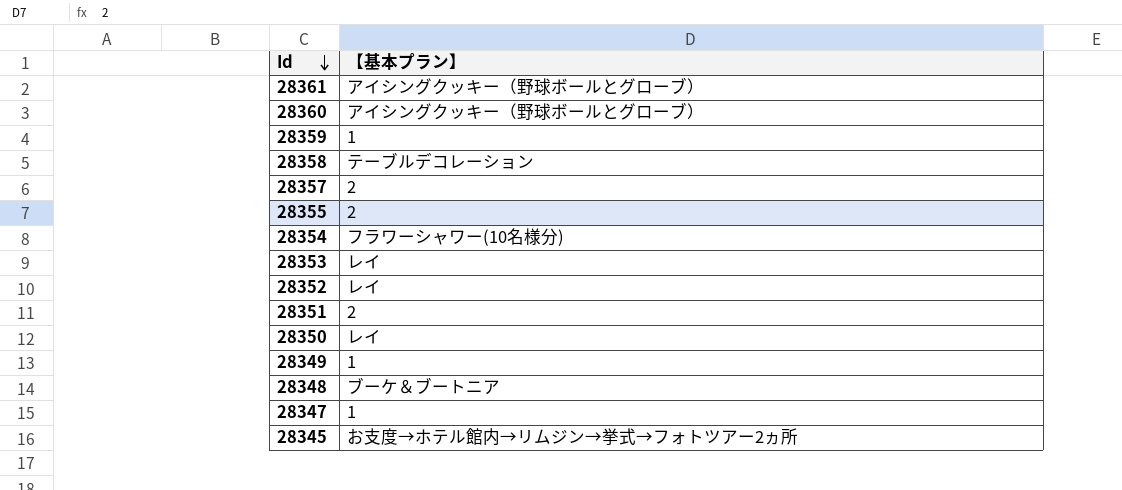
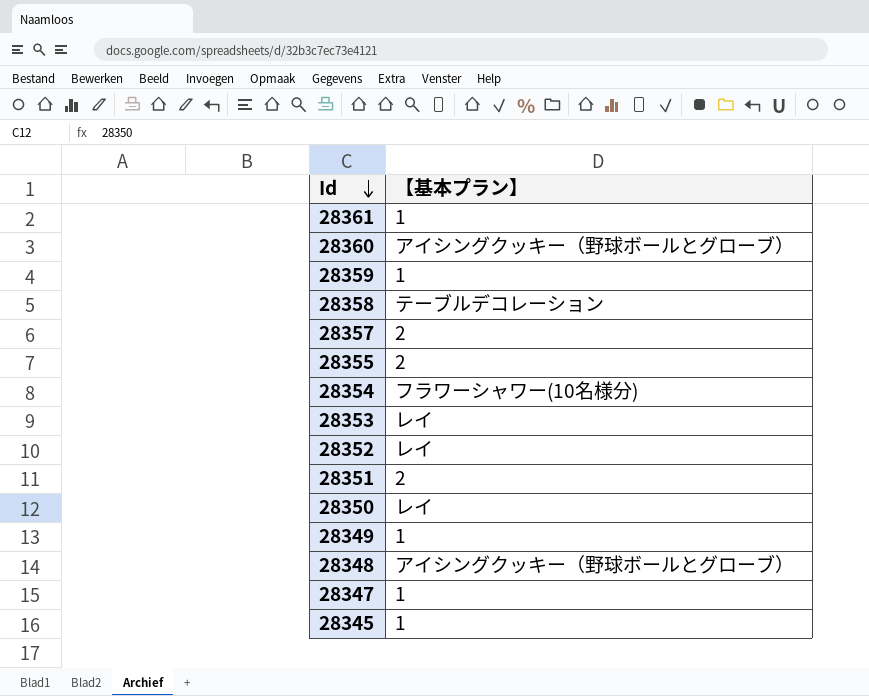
28361 | 【基本プラン】: アイシングクッキー（野球ボールとグローブ） -> 1
28348 | 【基本プラン】: ブーケ＆ブートニア -> アイシングクッキー（野球ボールとグローブ）
28345 | 【基本プラン】: お支度→ホテル館内→リムジン→挙式→フォトツアー2ヵ所 -> 1

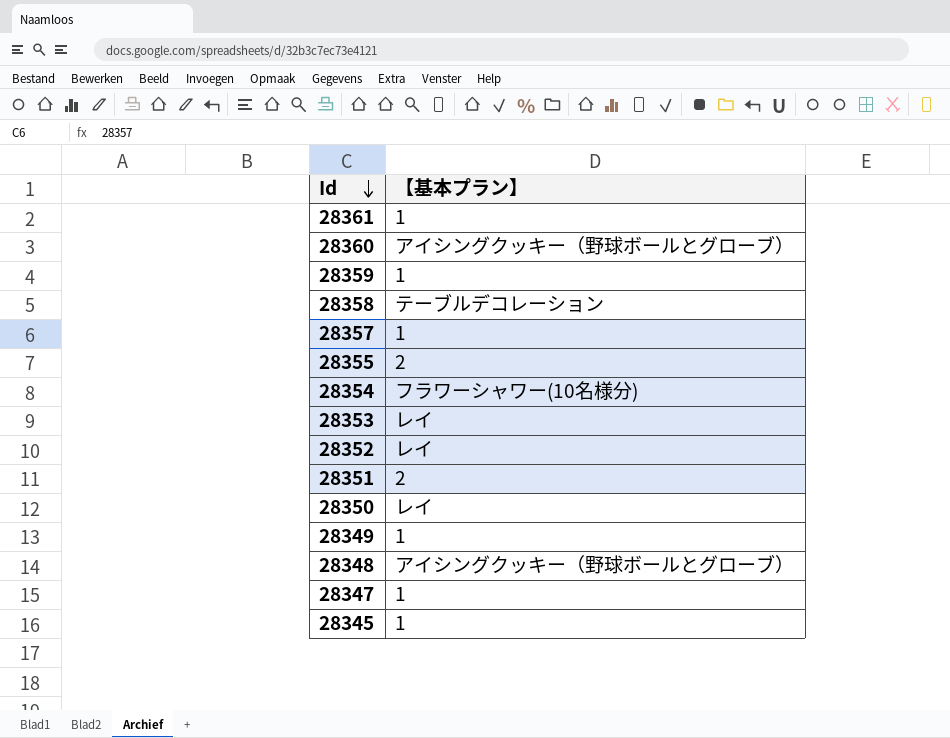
28357 | 【基本プラン】: 2 -> 1

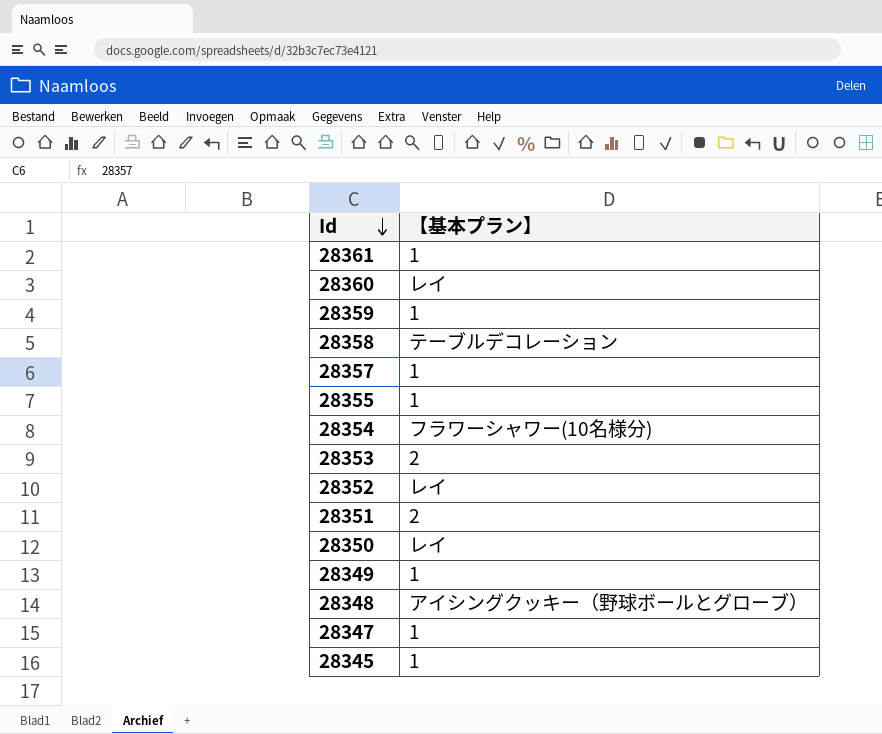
28360 | 【基本プラン】: アイシングクッキー（野球ボールとグローブ） -> レイ
28355 | 【基本プラン】: 2 -> 1
28353 | 【基本プラン】: レイ -> 2

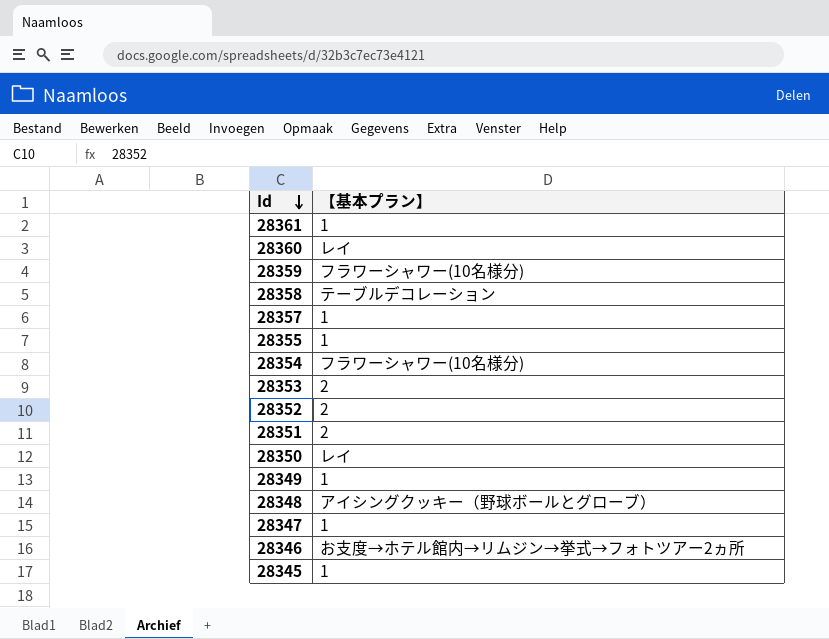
28359 | 【基本プラン】: 1 -> フラワーシャワー(10名様分)
28352 | 【基本プラン】: レイ -> 2
row 28346: none -> お支度→ホテル館内→リムジン→挙式→フォトツアー2ヵ所

